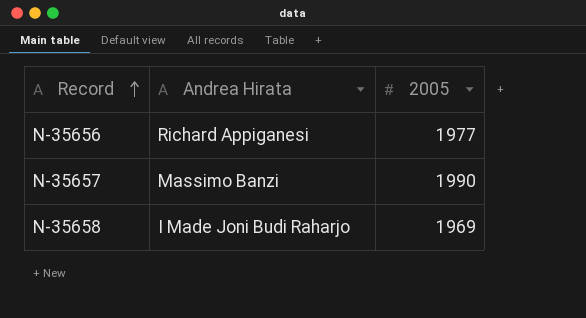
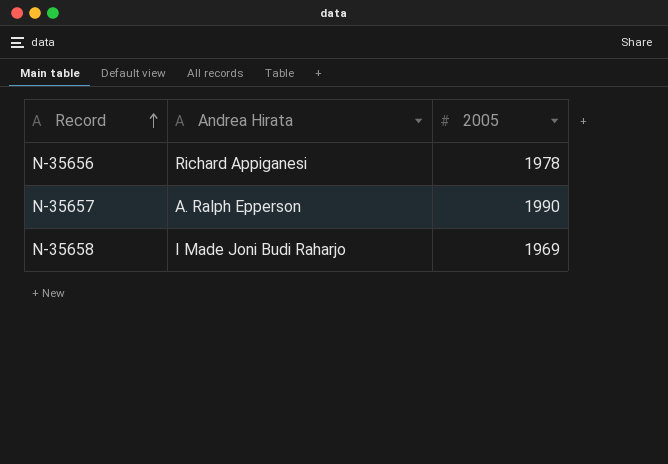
N-35656 | 2005: 1977 -> 1978
N-35657 | Andrea Hirata: Massimo Banzi -> A. Ralph Epperson

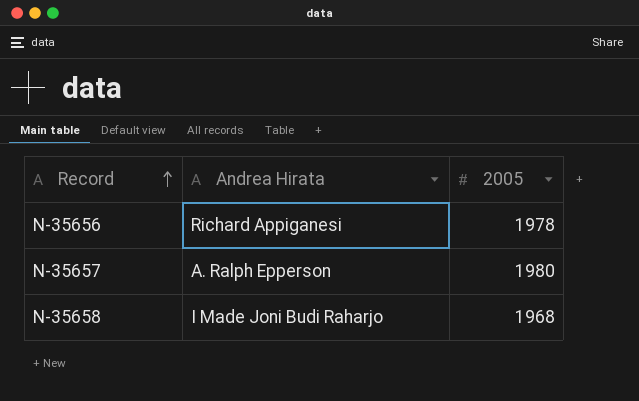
N-35657 | 2005: 1990 -> 1980
N-35658 | 2005: 1969 -> 1968

